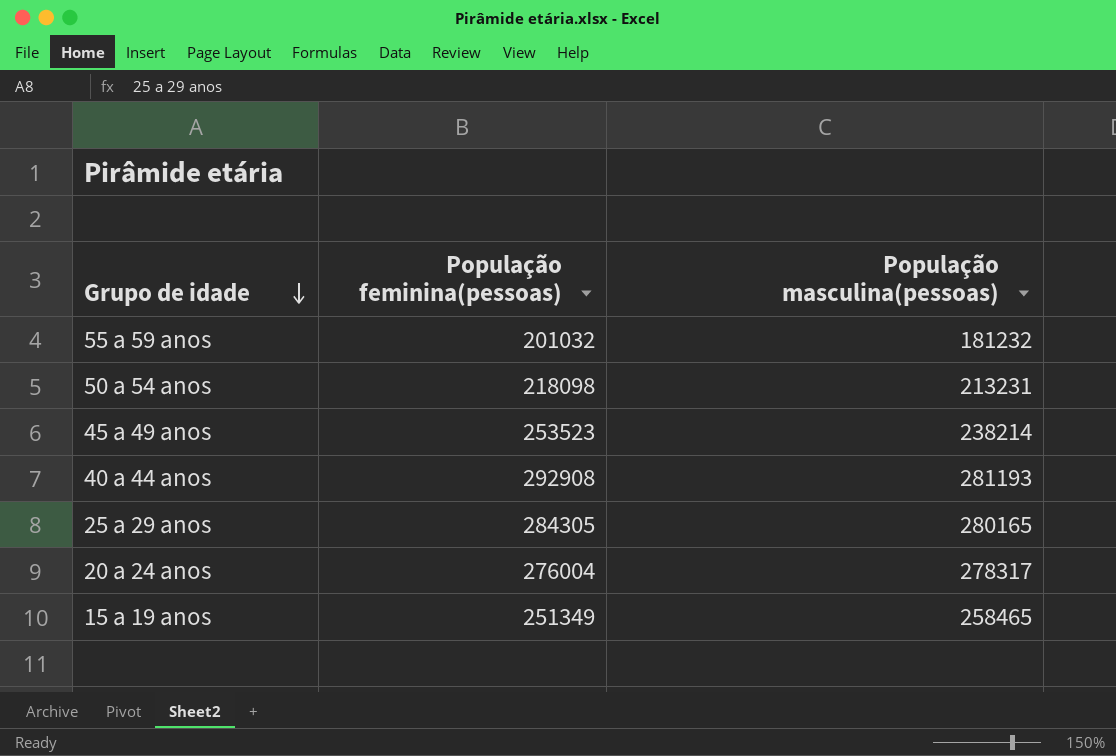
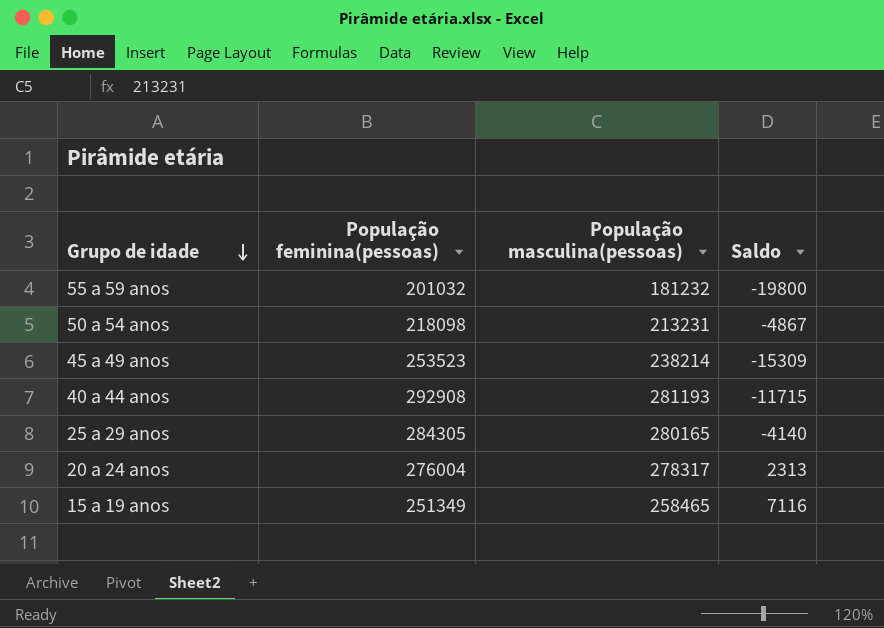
column Saldo | formula: none -> [População masculina(pessoas)] - [População feminina(pessoas)]

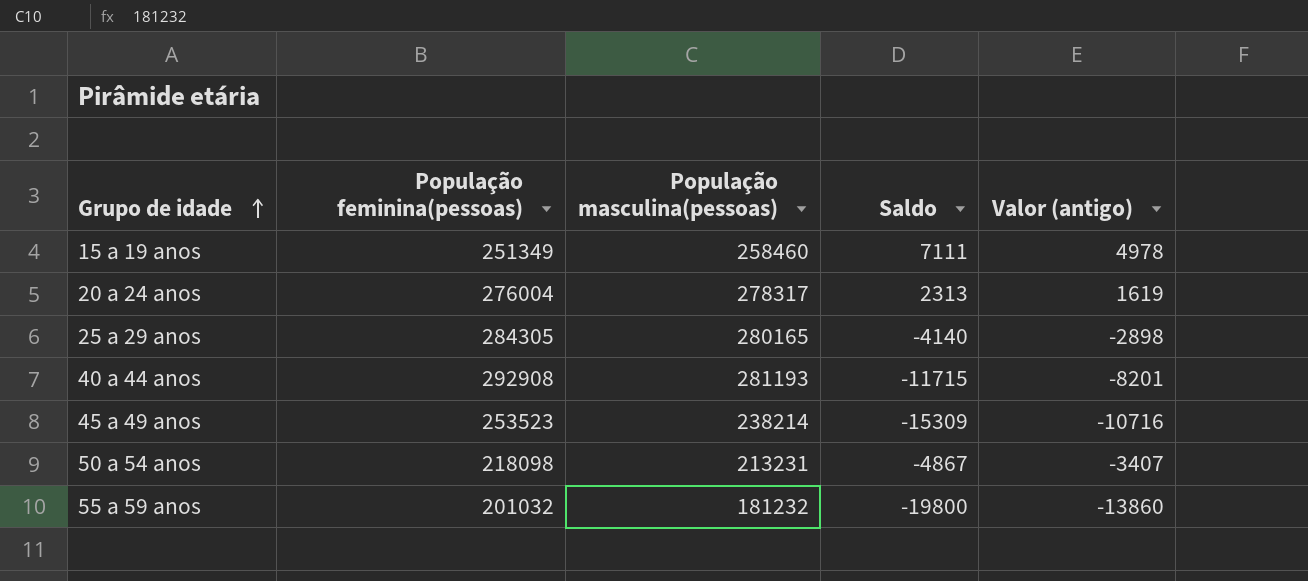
row order: Grupo de idade descending -> Grupo de idade ascending
column Valor (antigo) | formula: none -> [Saldo] * 0,7
15 a 19 anos | População masculina(pessoas): 258465 -> 258460
15 a 19 anos | Saldo: 7116 -> 7111

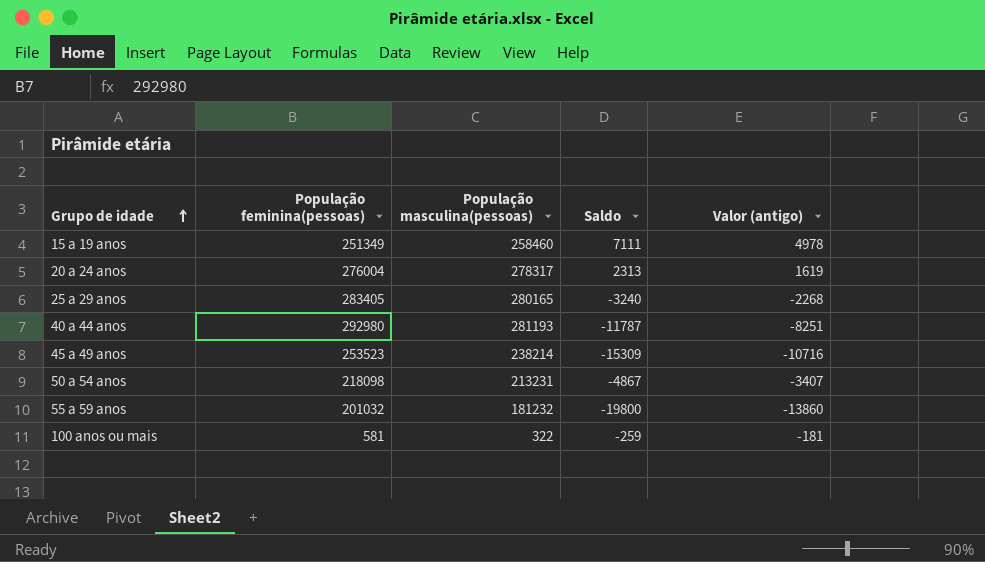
25 a 29 anos | População feminina(pessoas): 284305 -> 283405
25 a 29 anos | Saldo: -4140 -> -3240
25 a 29 anos | Valor (antigo): -2898 -> -2268
40 a 44 anos | População feminina(pessoas): 292908 -> 292980
40 a 44 anos | Saldo: -11715 -> -11787
40 a 44 anos | Valor (antigo): -8201 -> -8251
row 100 anos ou mais: none -> 581 | 322 | -259 | -181

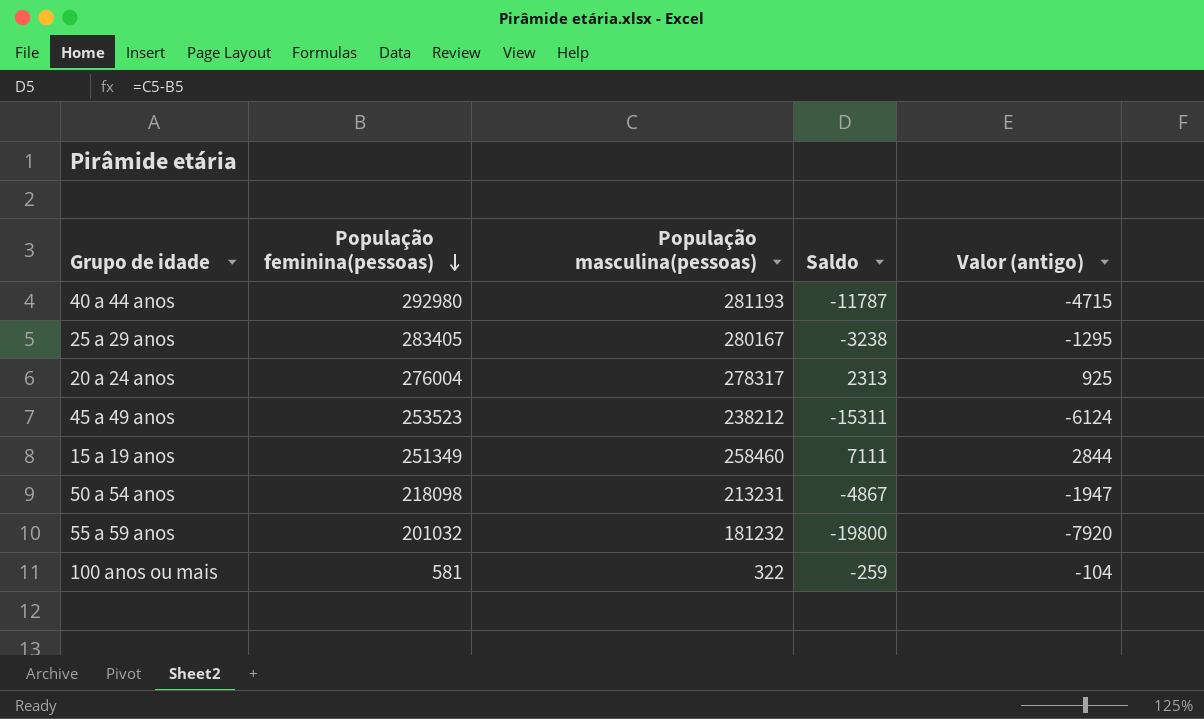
row order: Grupo de idade ascending -> População feminina(pessoas) descending
column Valor (antigo) | formula: [Saldo] * 0,7 -> [Saldo] * 0,4
25 a 29 anos | População masculina(pessoas): 280165 -> 280167
25 a 29 anos | Saldo: -3240 -> -3238
45 a 49 anos | População masculina(pessoas): 238214 -> 238212
45 a 49 anos | Saldo: -15309 -> -15311

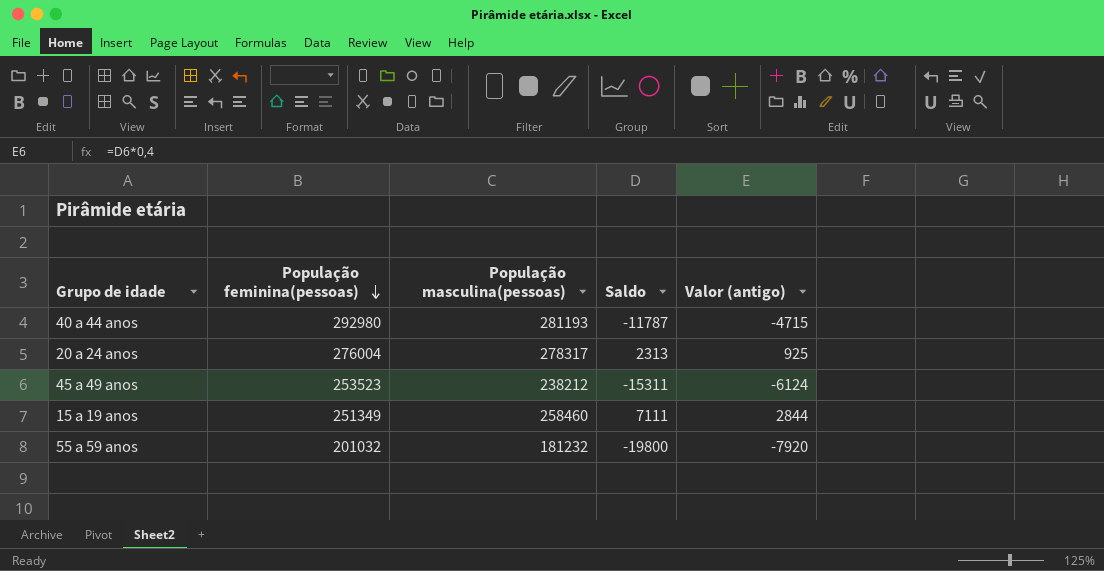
row 25 a 29 anos: 283405 | 280167 | -3238 | -1295 -> none
row 50 a 54 anos: 218098 | 213231 | -4867 | -1947 -> none
row 100 anos ou mais: 581 | 322 | -259 | -104 -> none

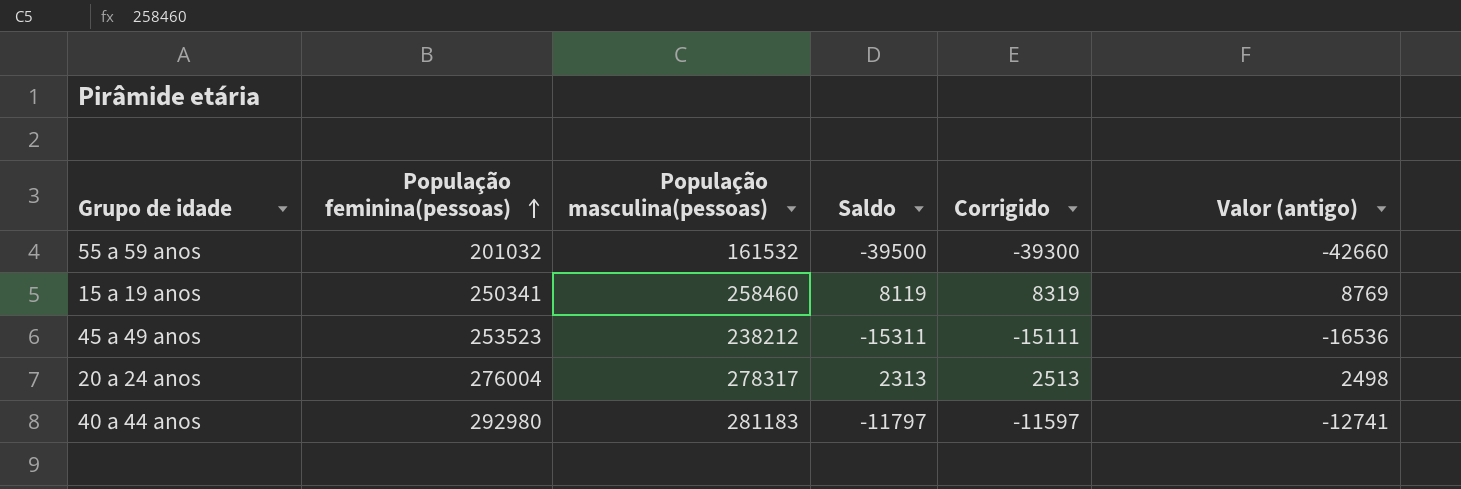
row order: População feminina(pessoas) descending -> População feminina(pessoas) ascending
column Corrigido | formula: none -> [Saldo] + 200
column Valor (antigo) | formula: [Saldo] * 0,4 -> [Saldo] * 1,08
55 a 59 anos | População masculina(pessoas): 181232 -> 161532
55 a 59 anos | Saldo: -19800 -> -39500
15 a 19 anos | População feminina(pessoas): 251349 -> 250341
15 a 19 anos | Saldo: 7111 -> 8119
40 a 44 anos | População masculina(pessoas): 281193 -> 281183
40 a 44 anos | Saldo: -11787 -> -11797

